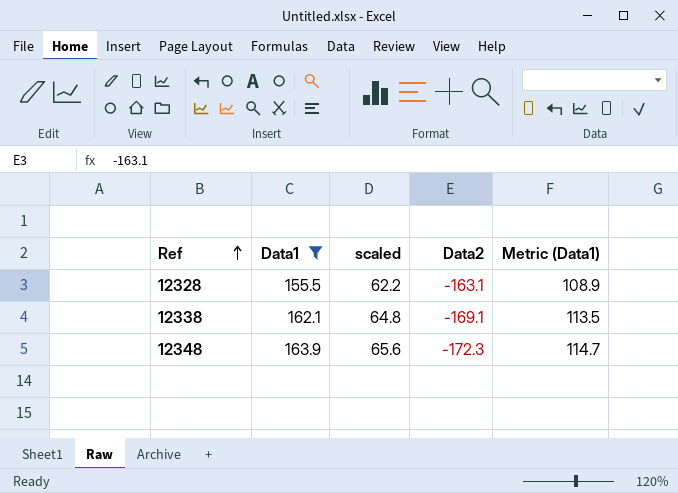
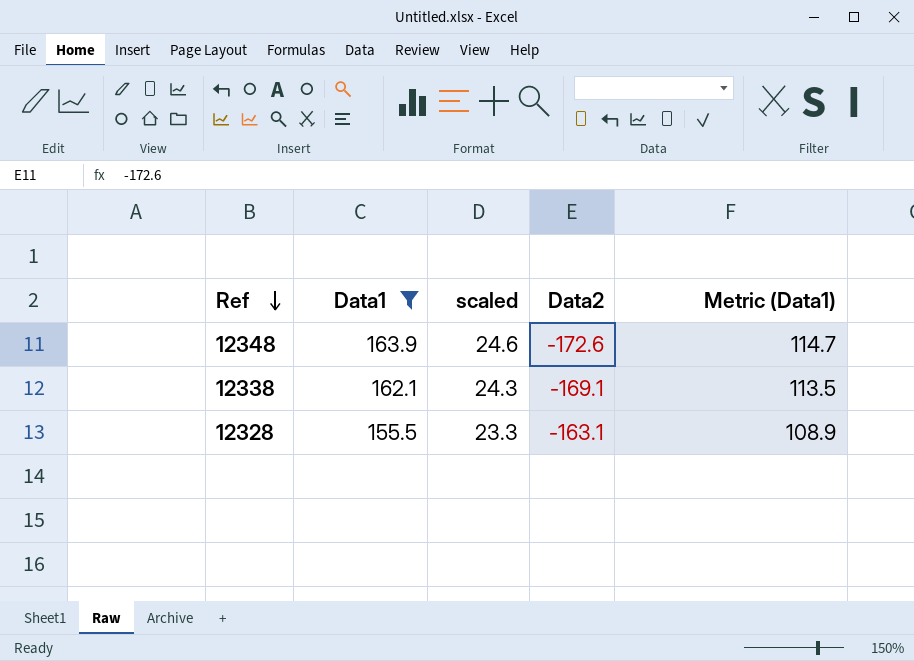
row order: Ref ascending -> Ref descending
column scaled | formula: [Data1] * 0.4 -> [Data1] * 0.15
12348 | Data2: -172.3 -> -172.6

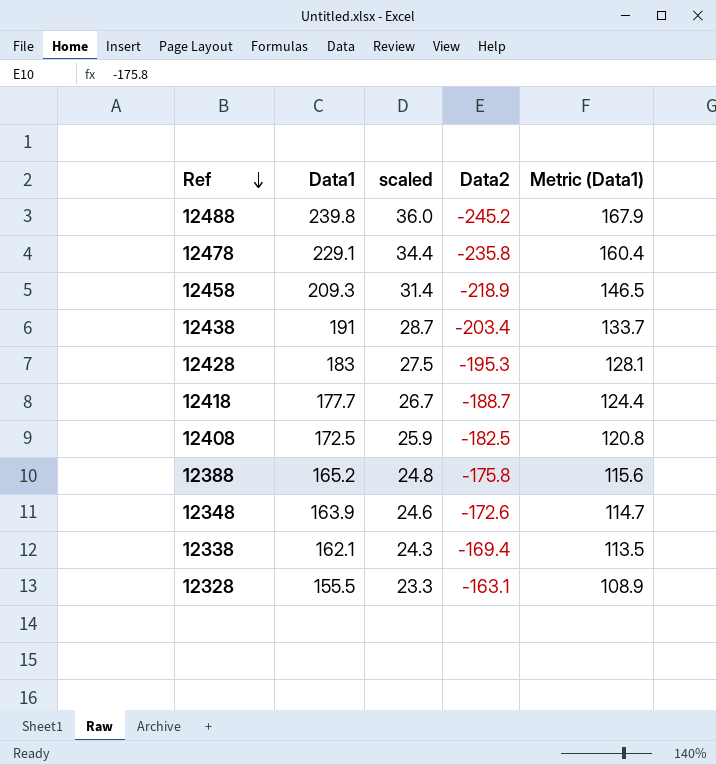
filter: Data1 <= 163.9 -> none
12338 | Data2: -169.1 -> -169.4

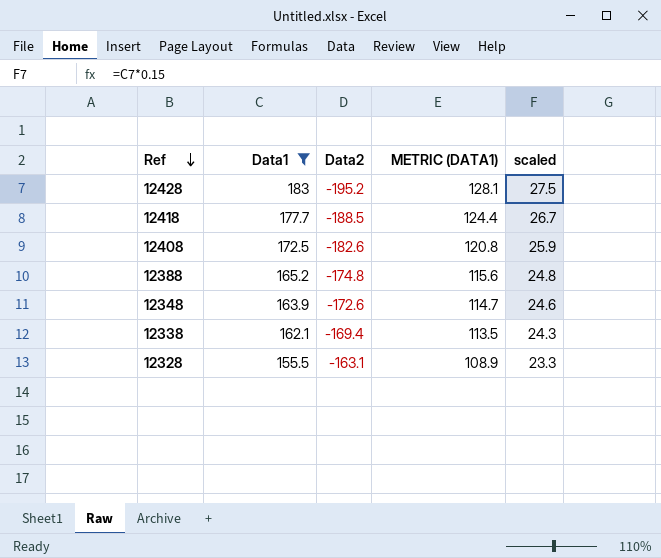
filter: none -> Data1 <= 183
column name: Metric (Data1) -> METRIC (DATA1)
column scaled | position: 3 -> 5
12428 | Data2: -195.3 -> -195.2
12418 | Data2: -188.7 -> -188.5
12408 | Data2: -182.5 -> -182.6
12388 | Data2: -175.8 -> -174.8

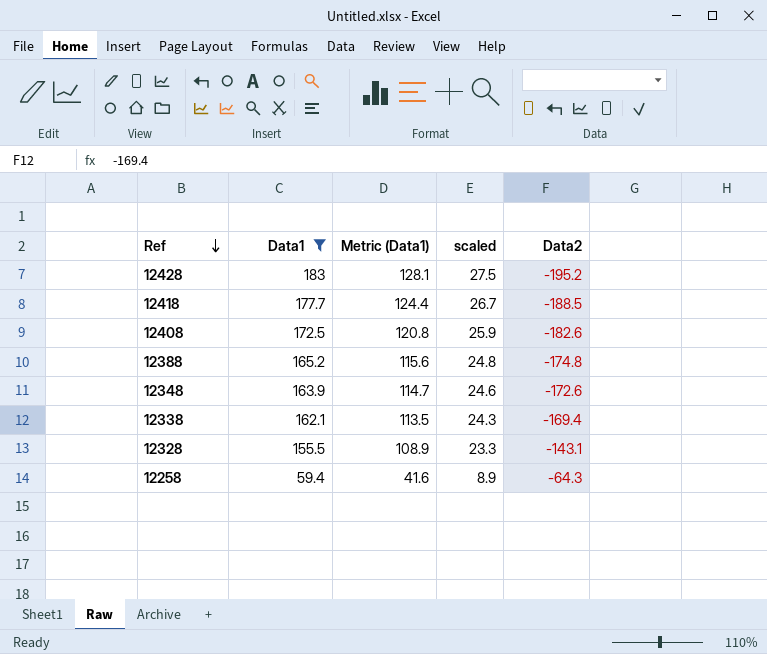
column name: METRIC (DATA1) -> Metric (Data1)
column Data2 | position: 3 -> 5
12328 | Data2: -163.1 -> -143.1
row 12258: none -> 59.4 | 41.6 | 8.9 | -64.3

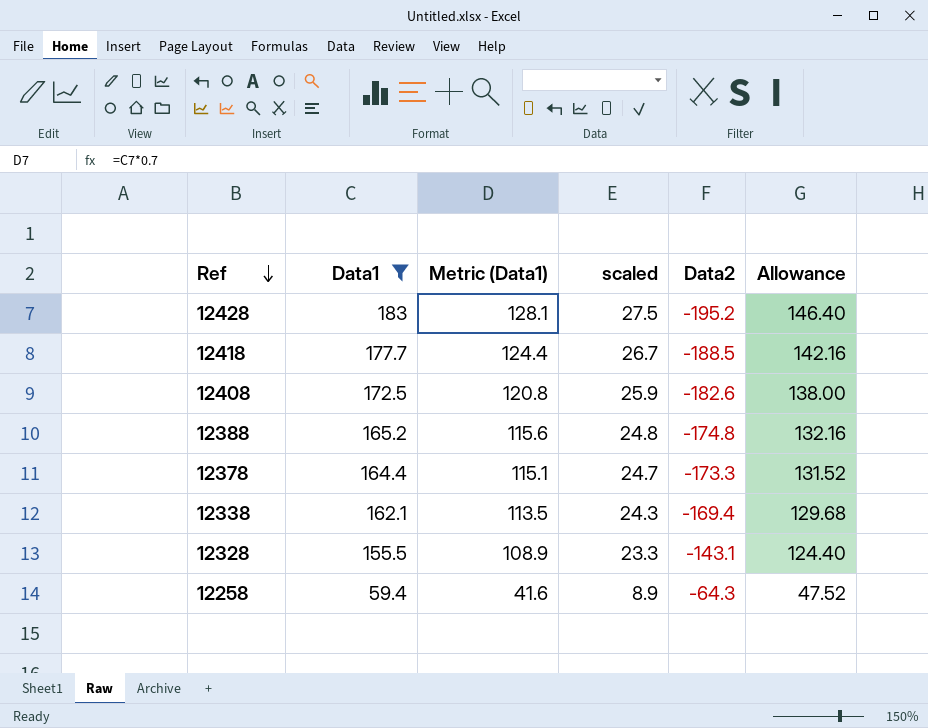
column Allowance | formula: none -> [Data1] * 0.8
row 12348: 163.9 | 114.7 | 24.6 | -172.6 -> none
row 12378: none -> 164.4 | 115.1 | 24.7 | -173.3 | 131.52

